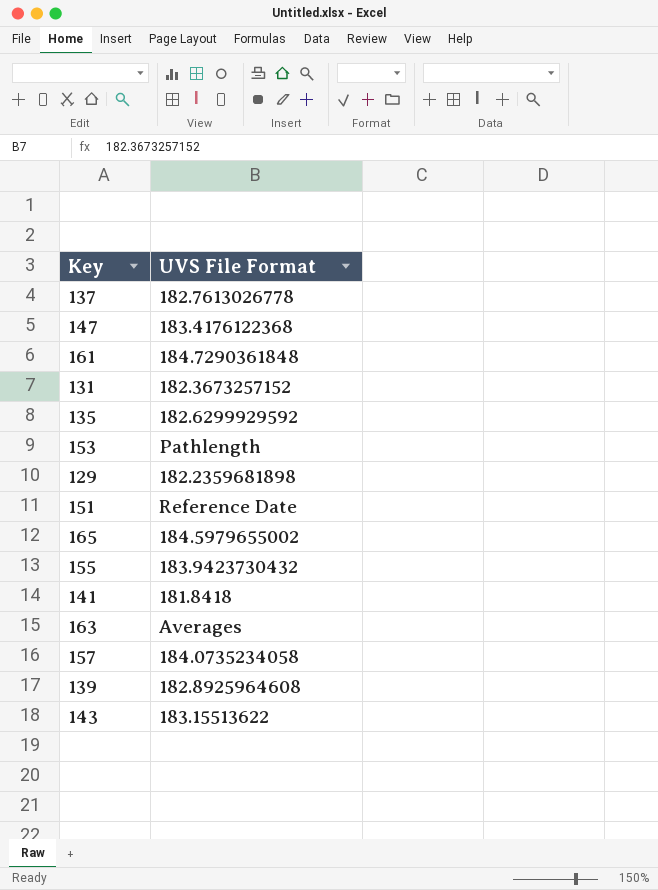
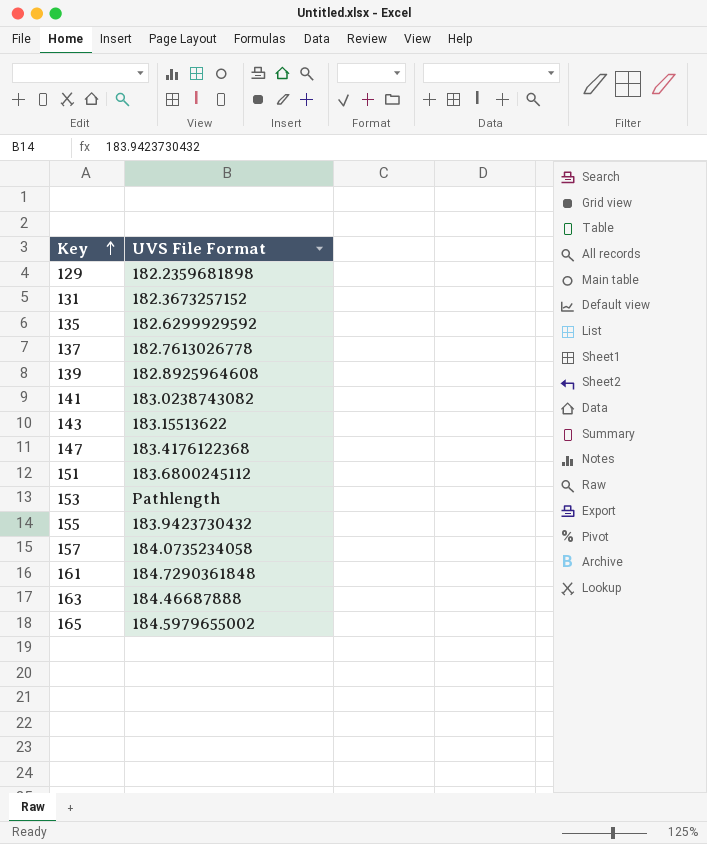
row order: none -> Key ascending
141 | UVS File Format: 181.8418 -> 183.0238743082
151 | UVS File Format: Reference Date -> 183.6800245112
163 | UVS File Format: Averages -> 184.46687888

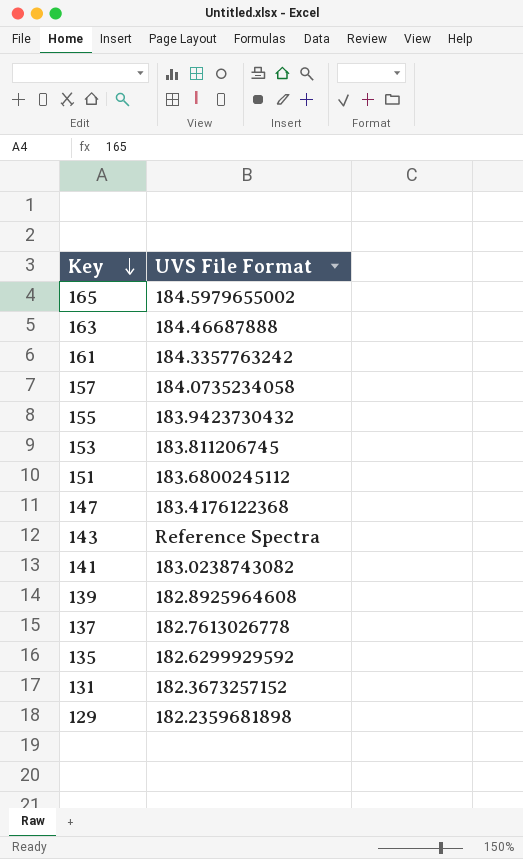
row order: Key ascending -> Key descending
161 | UVS File Format: 184.7290361848 -> 184.3357763242
153 | UVS File Format: Pathlength -> 183.811206745
143 | UVS File Format: 183.15513622 -> Reference Spectra

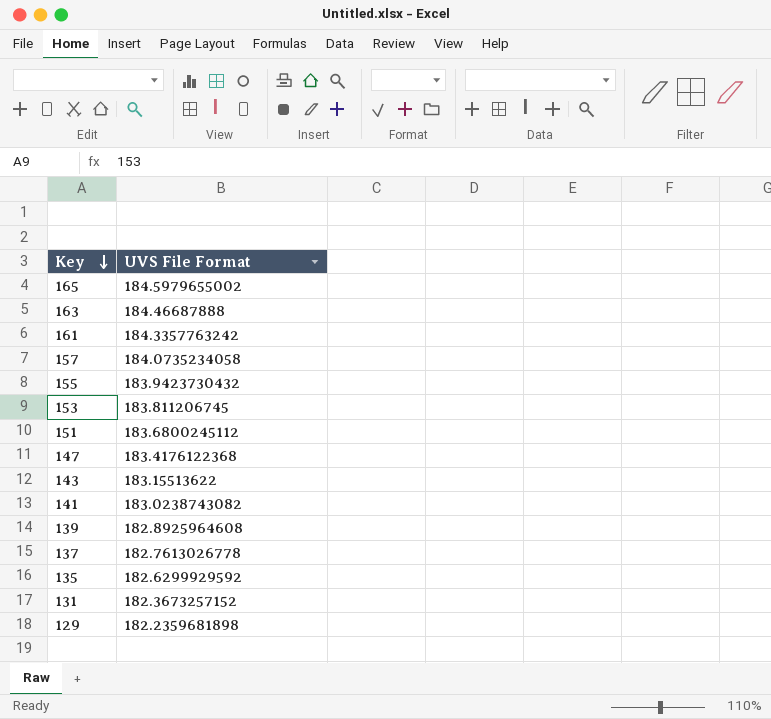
143 | UVS File Format: Reference Spectra -> 183.15513622

